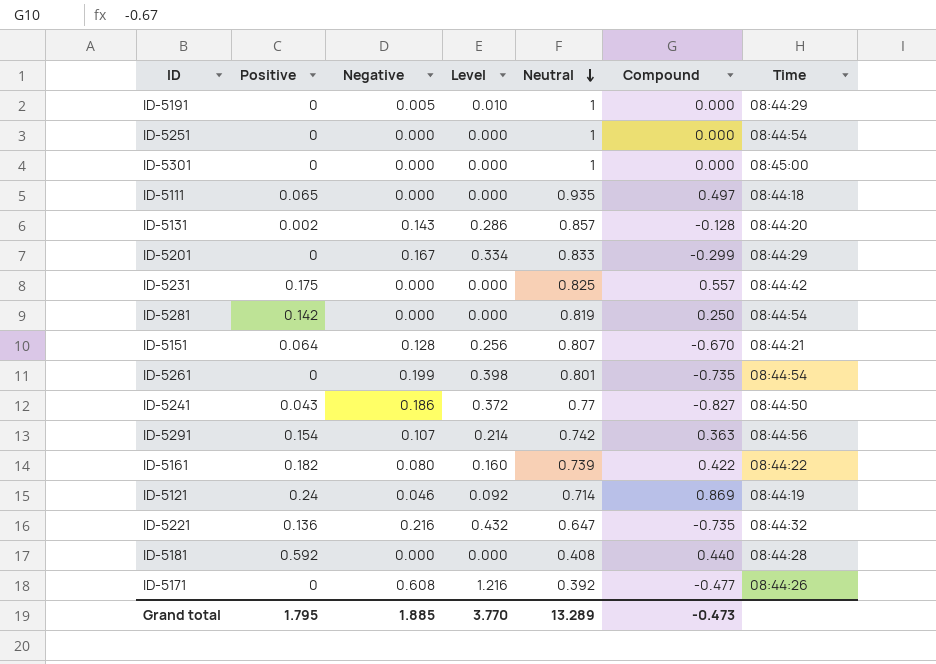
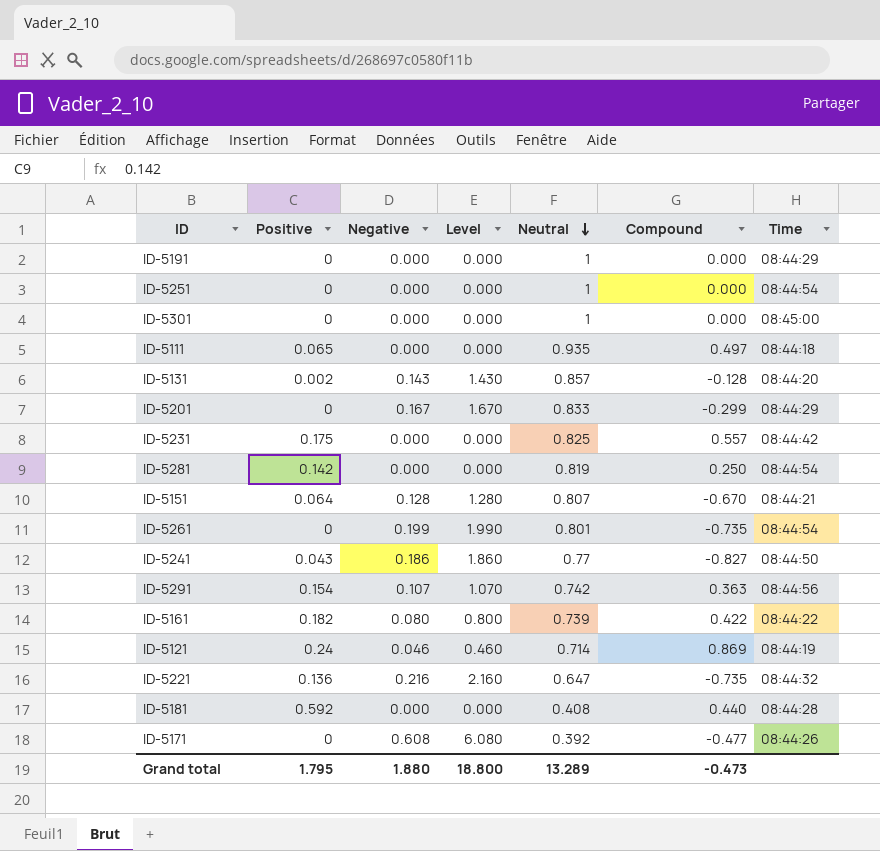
column Level | formula: [Negative] * 2 -> [Negative] * 10
ID-5191 | Negative: 0.005 -> 0.000
Grand total | Negative: 1.885 -> 1.880
Grand total | Level: 3.770 -> 18.800

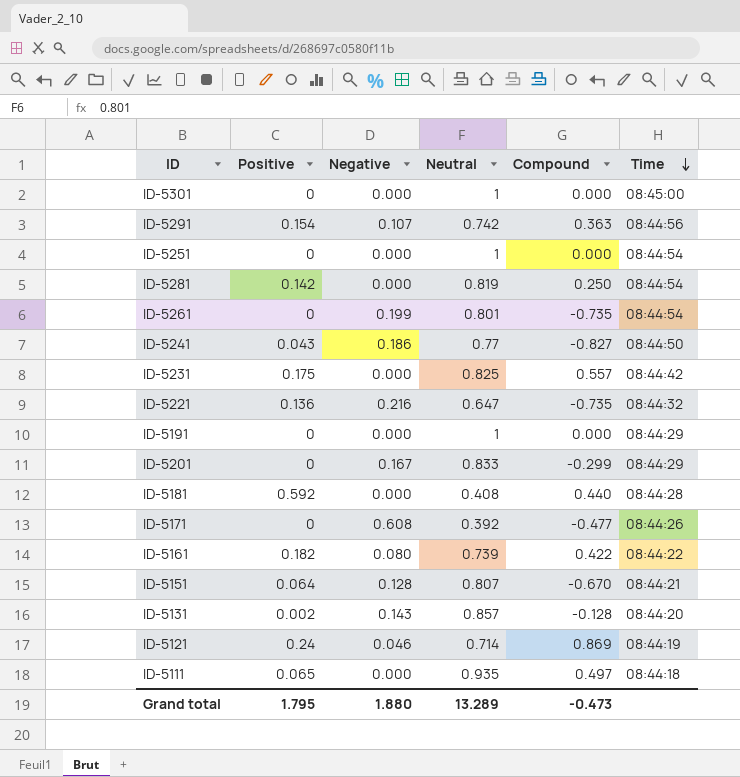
row order: Neutral descending -> Time descending
column Level | formula: [Negative] * 10 -> none

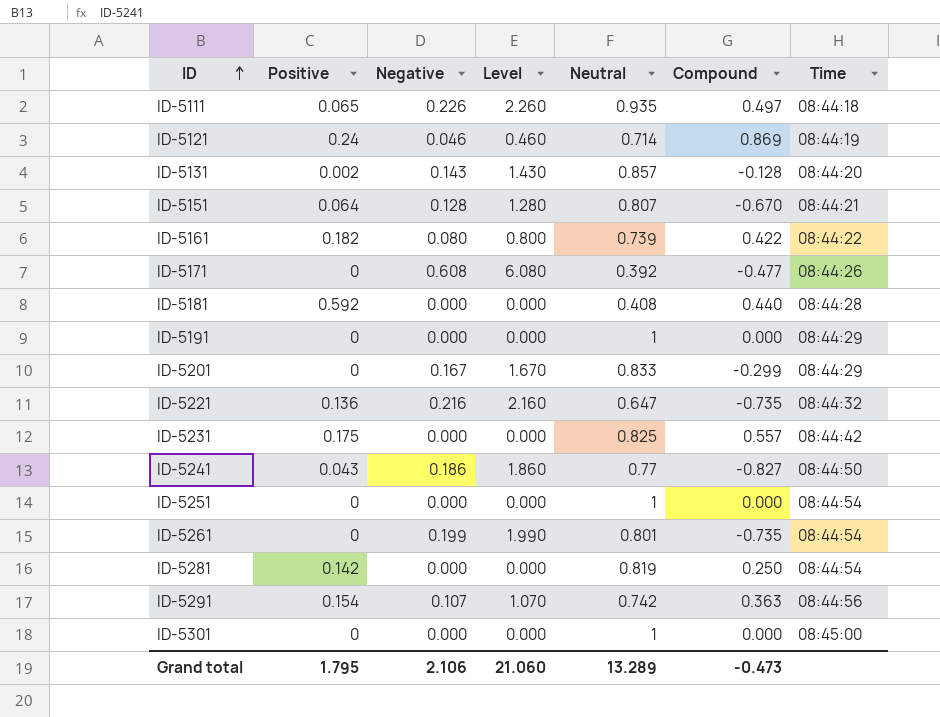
row order: Time descending -> ID ascending
column Level | formula: none -> [Negative] * 10
ID-5111 | Negative: 0.000 -> 0.226
Grand total | Negative: 1.880 -> 2.106

